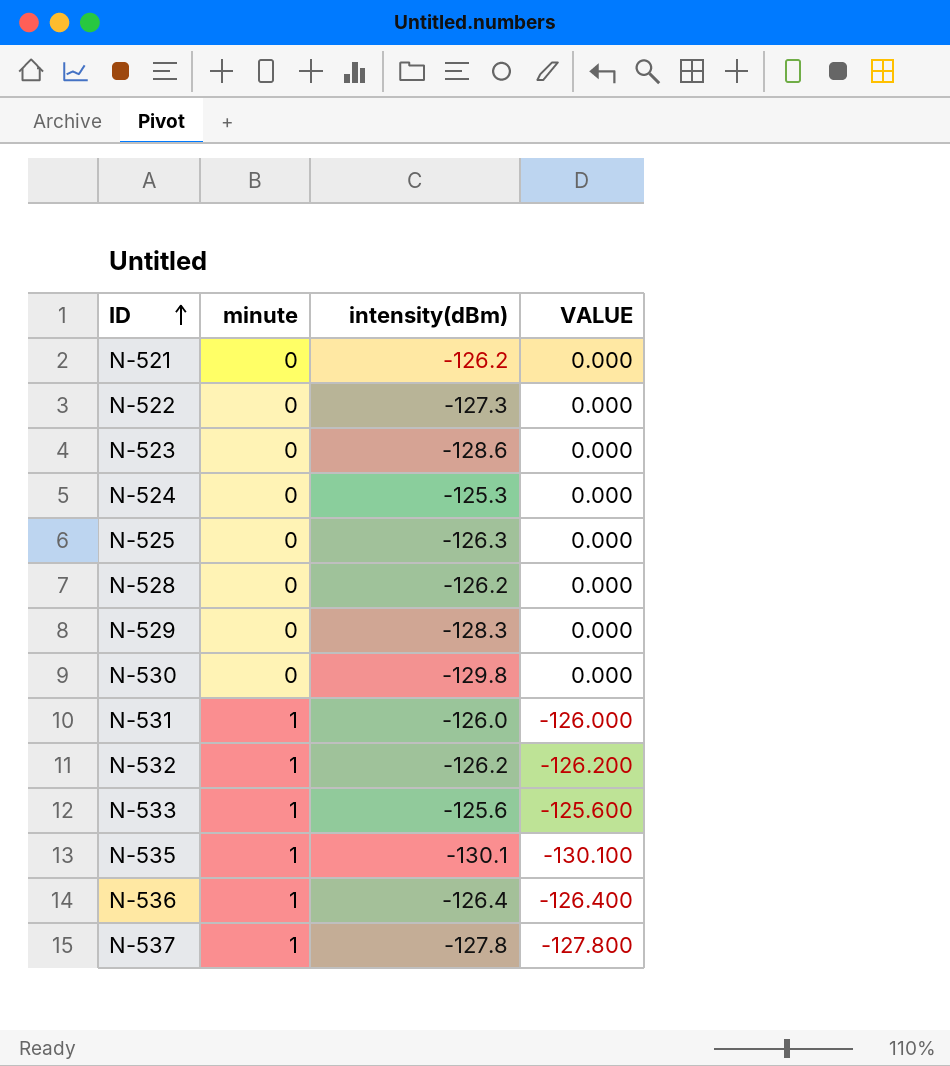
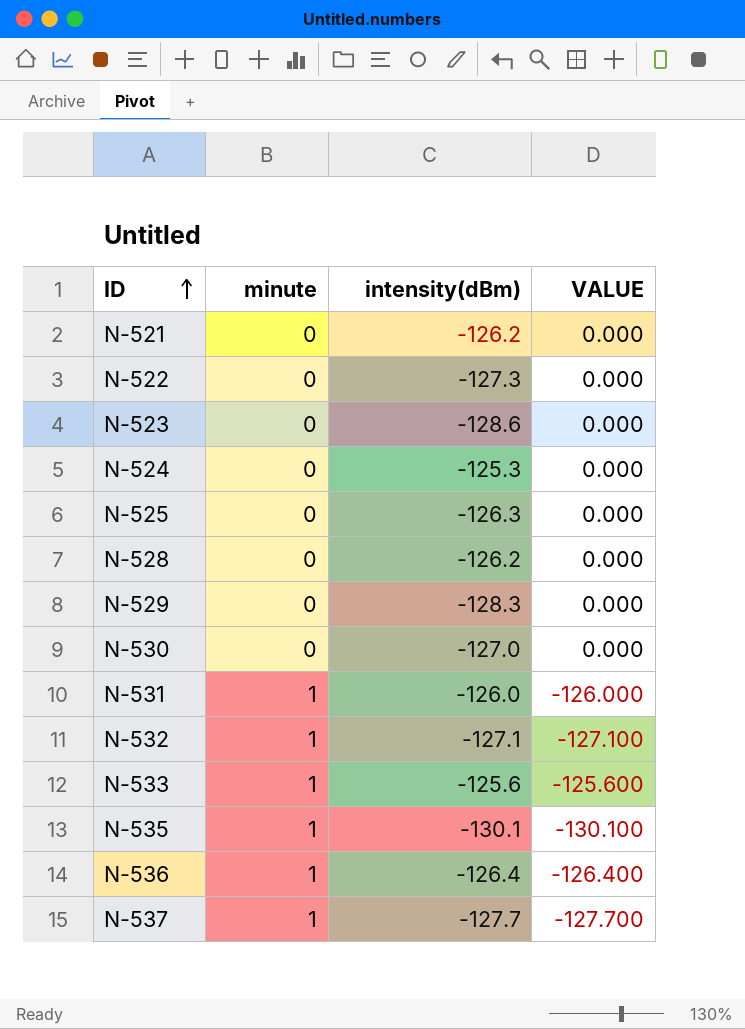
N-530 | intensity(dBm): -129.8 -> -127.0
N-532 | intensity(dBm): -126.2 -> -127.1
N-532 | VALUE: -126.200 -> -127.100
N-537 | intensity(dBm): -127.8 -> -127.7
N-537 | VALUE: -127.800 -> -127.700

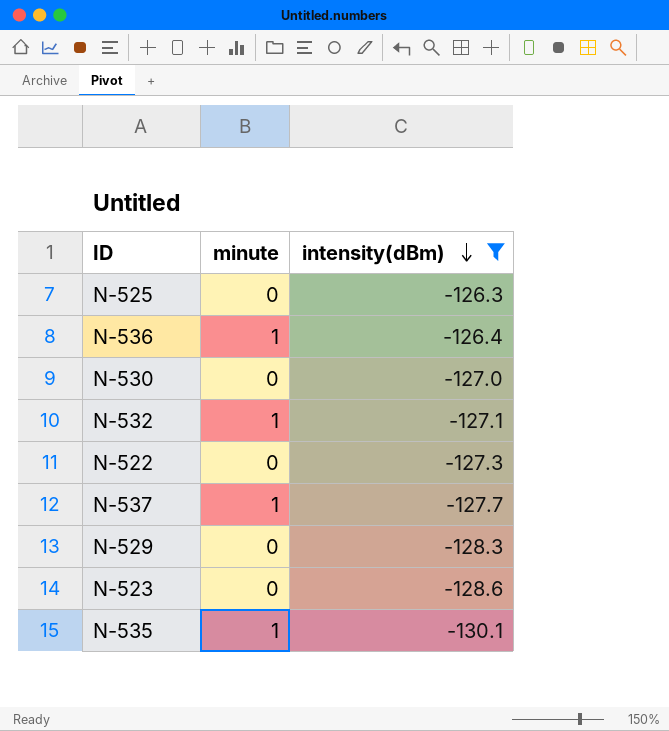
filter: none -> intensity(dBm) <= -126.3
row order: ID ascending -> intensity(dBm) descending
column VALUE | formula: [minute] * [intensity(dBm)] -> none

